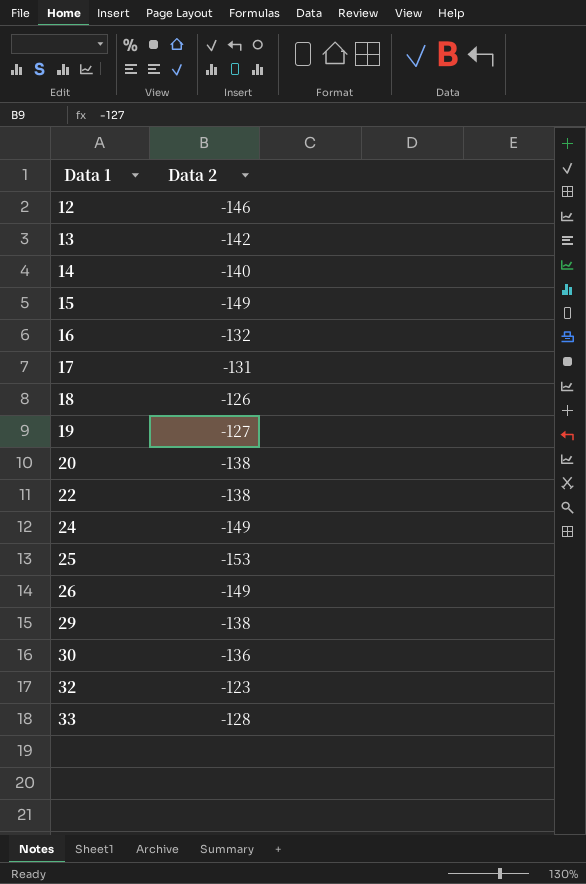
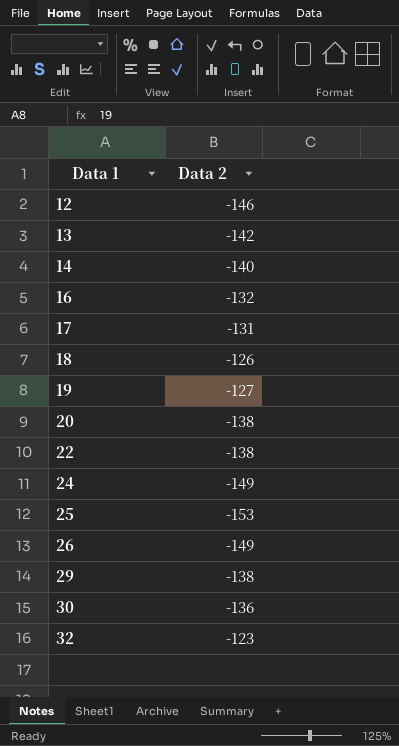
row 15: -149 -> none
row 33: -128 -> none

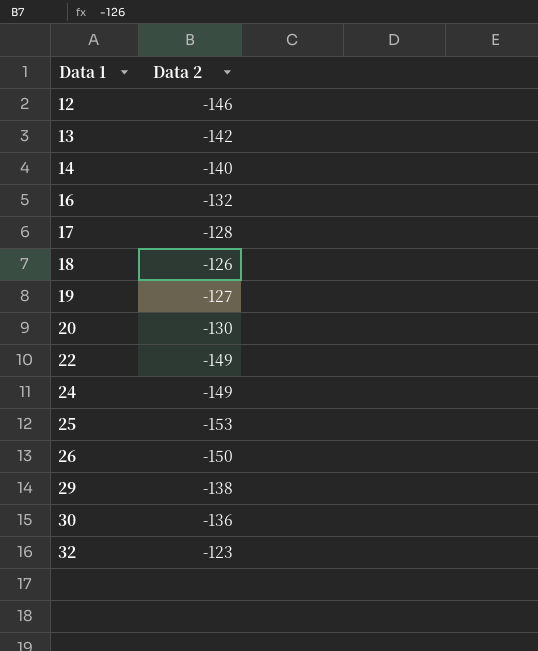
17 | Data 2: -131 -> -128
20 | Data 2: -138 -> -130
22 | Data 2: -138 -> -149
26 | Data 2: -149 -> -150

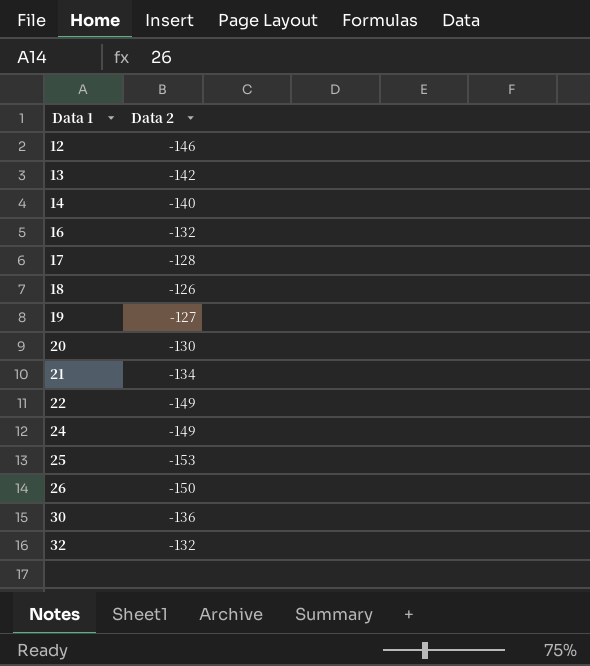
row 29: -138 -> none
row 21: none -> -134
32 | Data 2: -123 -> -132

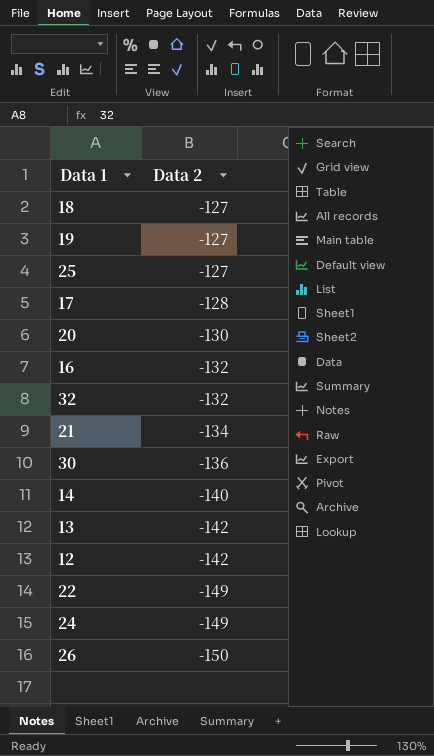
row order: Data 1 ascending -> Data 2 descending
18 | Data 2: -126 -> -127
25 | Data 2: -153 -> -127
12 | Data 2: -146 -> -142

